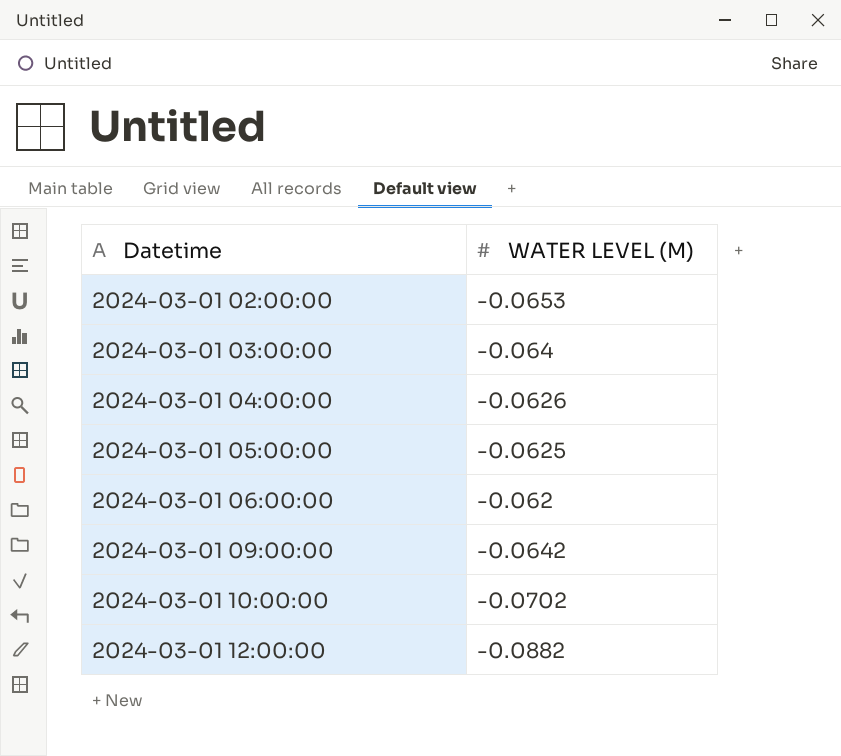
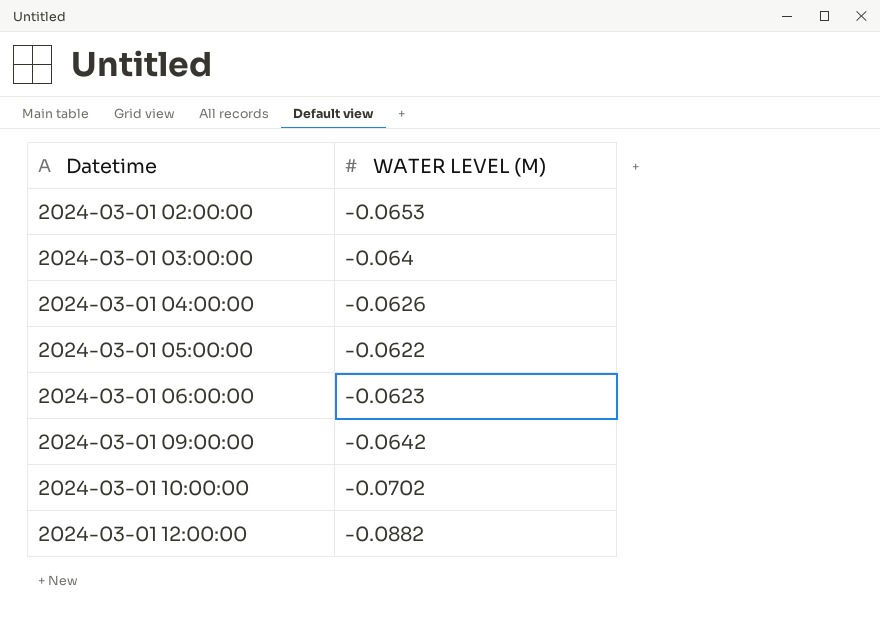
2024-03-01 05:00:00 | WATER LEVEL (M): -0.0625 -> -0.0622
2024-03-01 06:00:00 | WATER LEVEL (M): -0.062 -> -0.0623

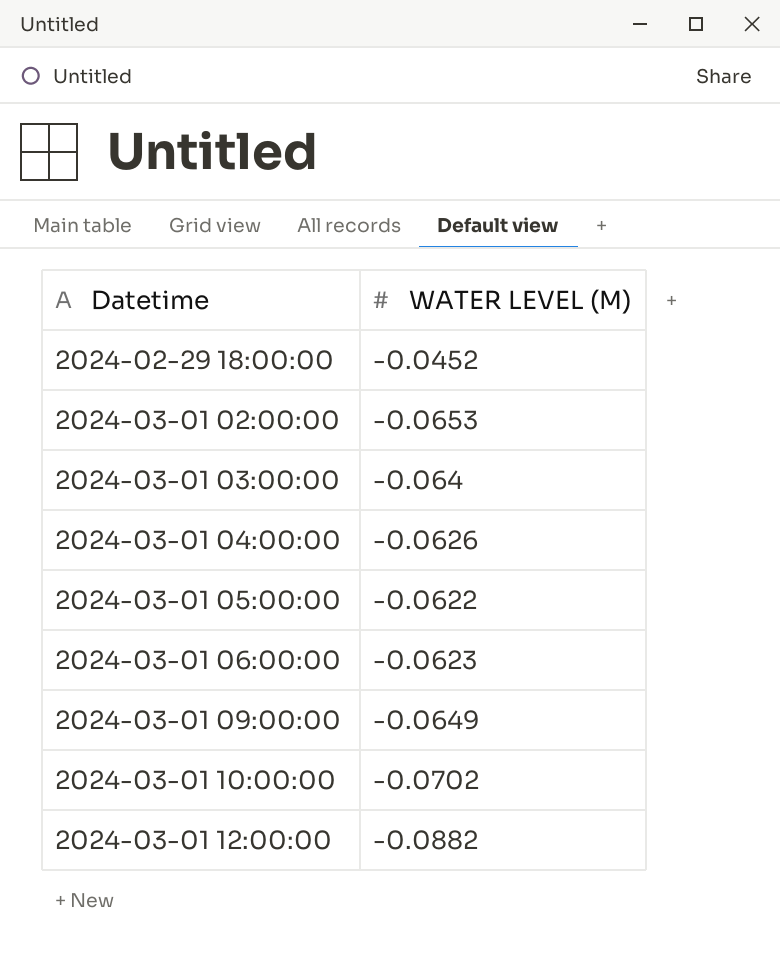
row 2024-02-29 18:00:00: none -> -0.0452
2024-03-01 09:00:00 | WATER LEVEL (M): -0.0642 -> -0.0649

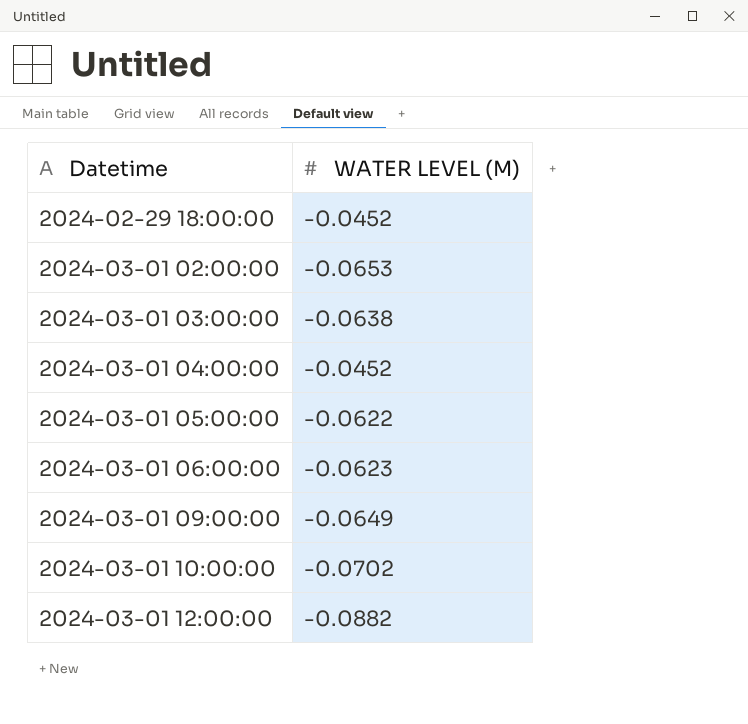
2024-03-01 03:00:00 | WATER LEVEL (M): -0.064 -> -0.0638
2024-03-01 04:00:00 | WATER LEVEL (M): -0.0626 -> -0.0452

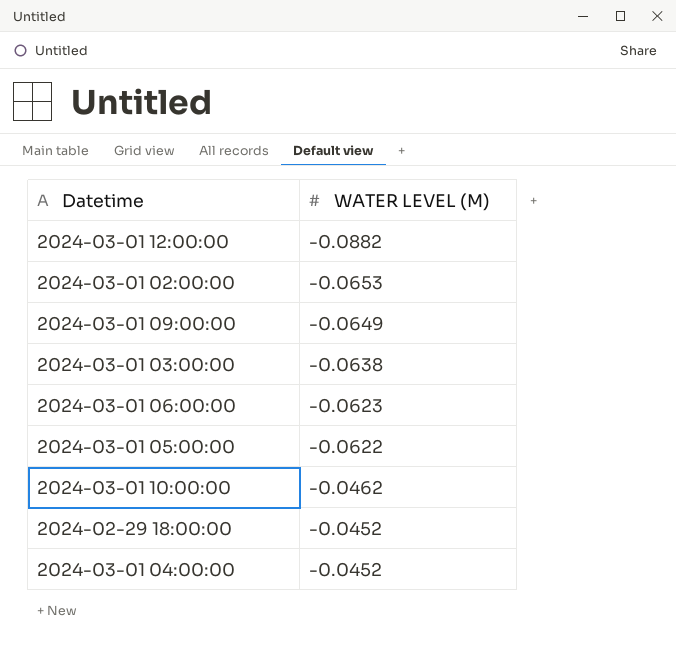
row order: Datetime ascending -> WATER LEVEL (M) ascending
2024-03-01 10:00:00 | WATER LEVEL (M): -0.0702 -> -0.0462

